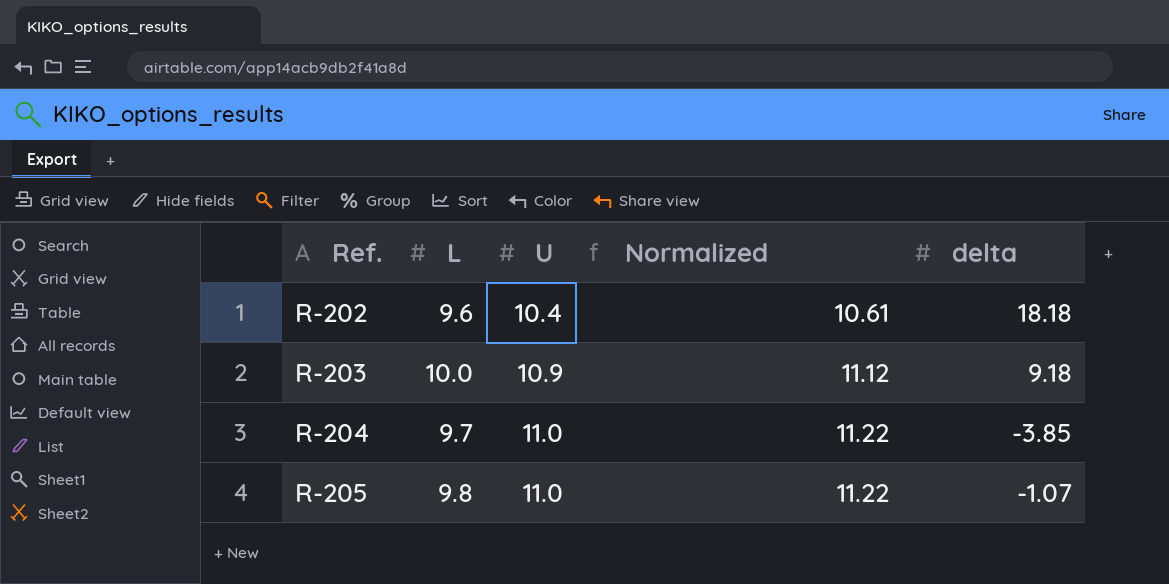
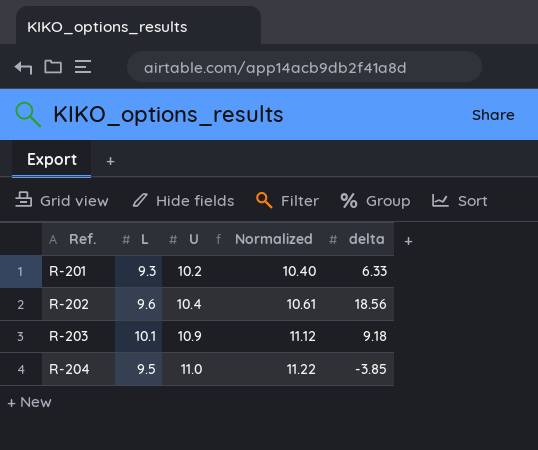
row R-205: 9.8 | 11.0 | 11.22 | -1.07 -> none
row R-201: none -> 9.3 | 10.2 | 10.40 | 6.33
R-202 | delta: 18.18 -> 18.56
R-203 | L: 10.0 -> 10.1
R-204 | L: 9.7 -> 9.5

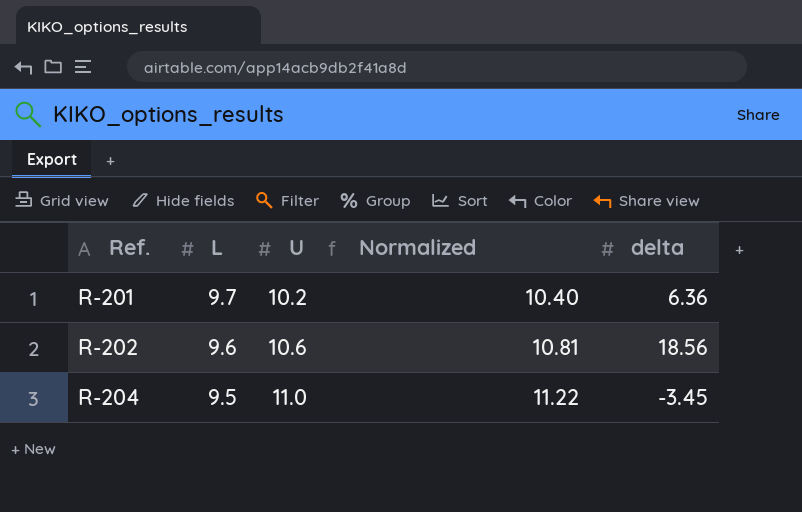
row R-203: 10.1 | 10.9 | 11.12 | 9.18 -> none
R-201 | L: 9.3 -> 9.7
R-201 | delta: 6.33 -> 6.36
R-202 | U: 10.4 -> 10.6
R-202 | Normalized: 10.61 -> 10.81
R-204 | delta: -3.85 -> -3.45

